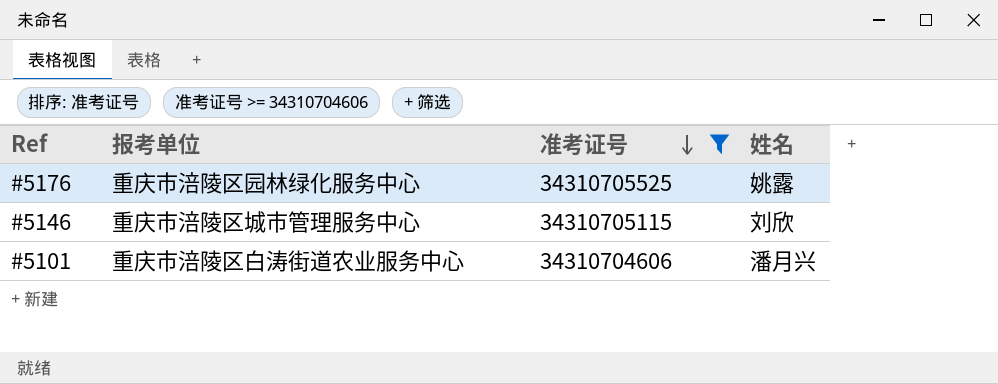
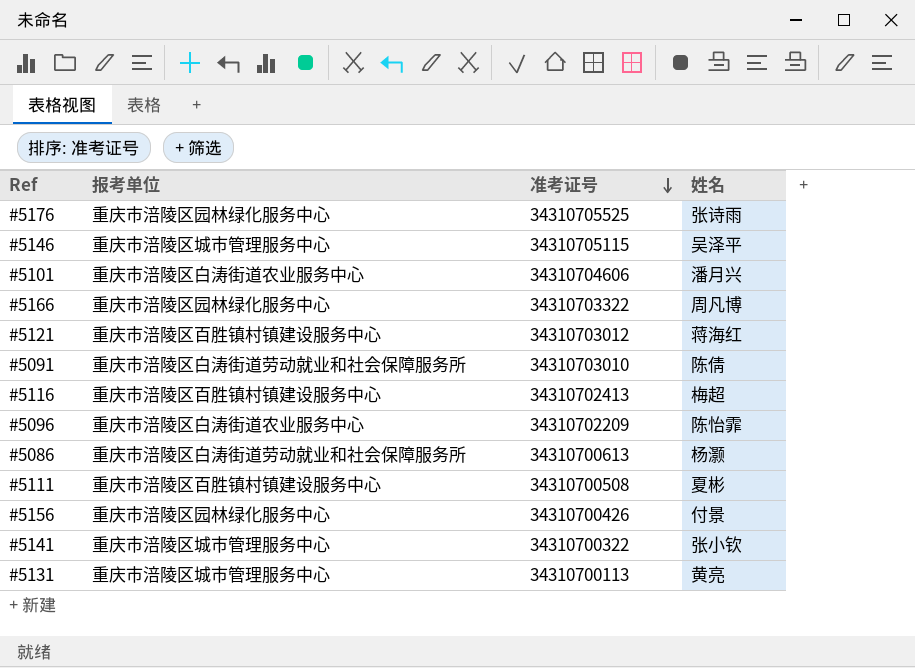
filter: 准考证号 >= 34310704606 -> none
#5176 | 姓名: 姚露 -> 张诗雨
#5146 | 姓名: 刘欣 -> 吴泽平

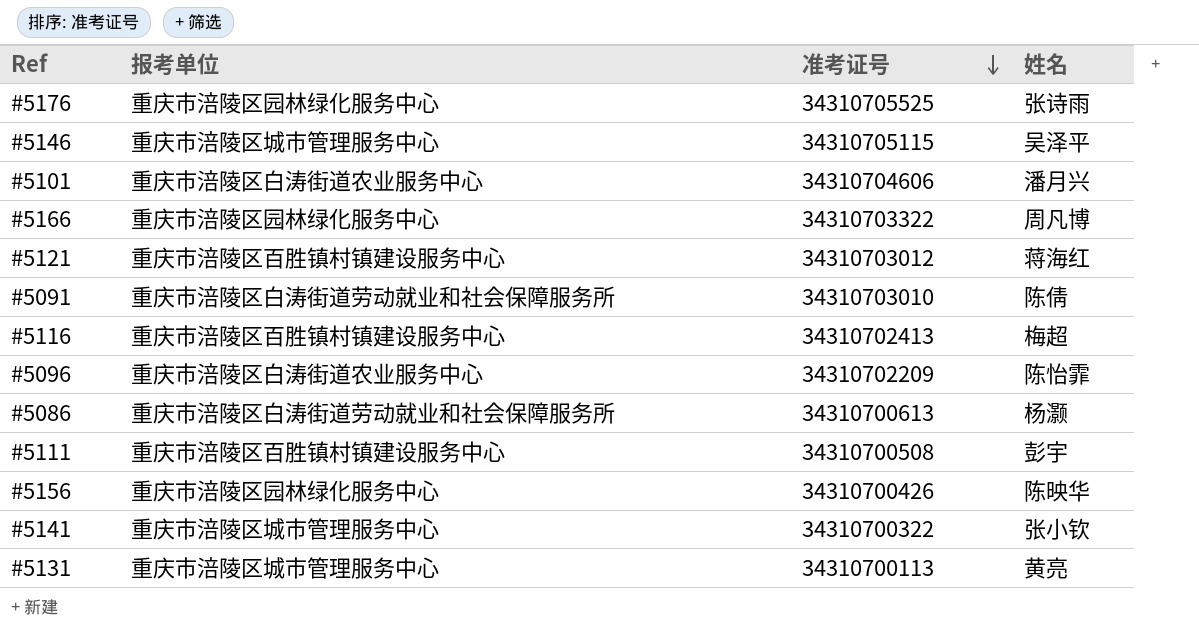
#5111 | 姓名: 夏彬 -> 彭宇
#5156 | 姓名: 付景 -> 陈映华

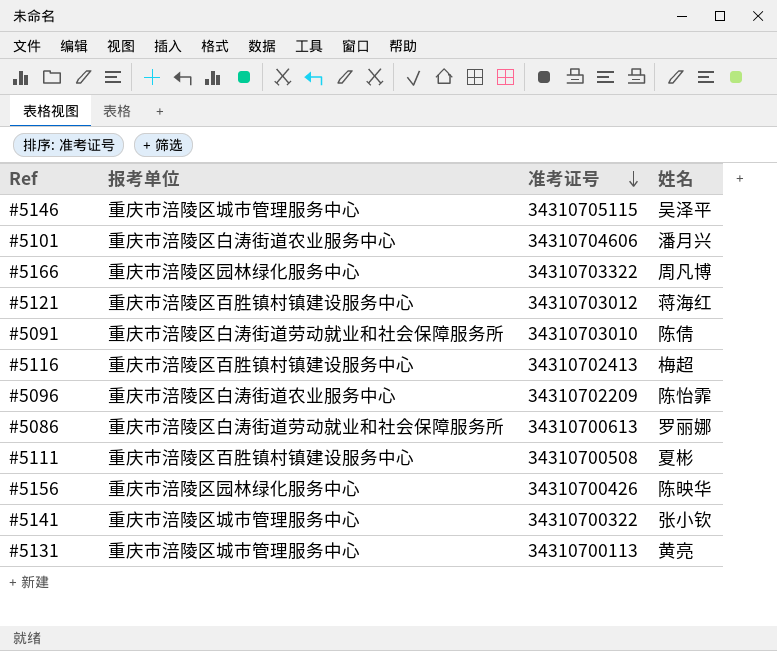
row #5176: 重庆市涪陵区园林绿化服务中心 | 34310705525 | 张诗雨 -> none
#5086 | 姓名: 杨灏 -> 罗丽娜
#5111 | 姓名: 彭宇 -> 夏彬

